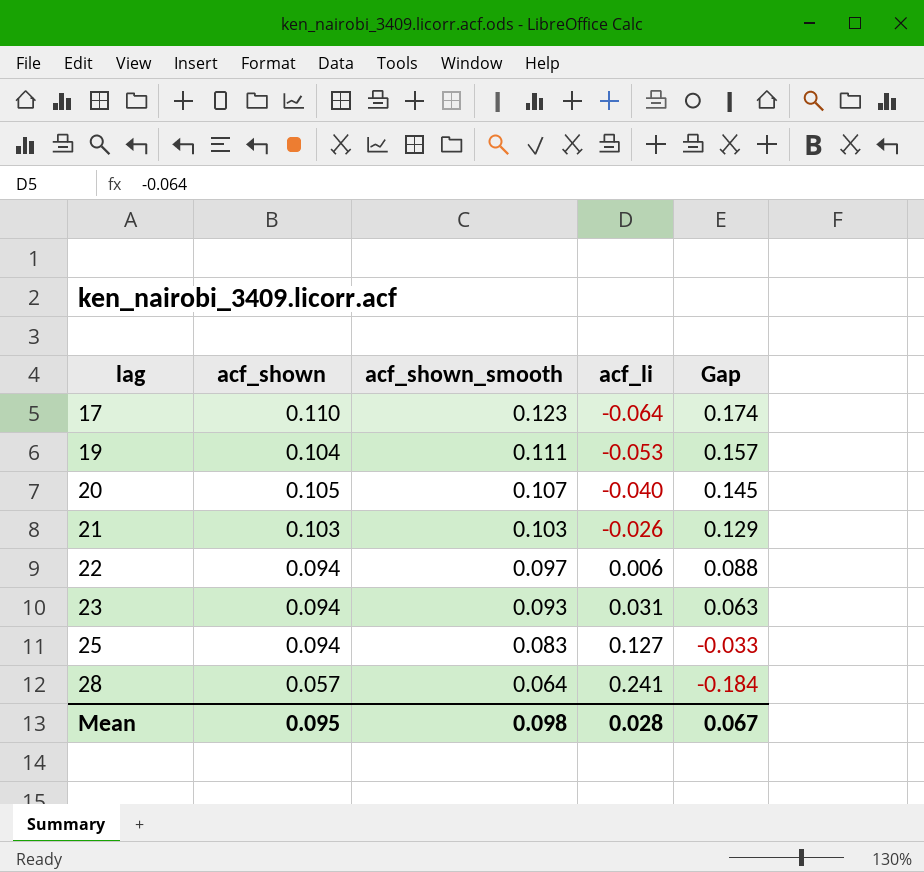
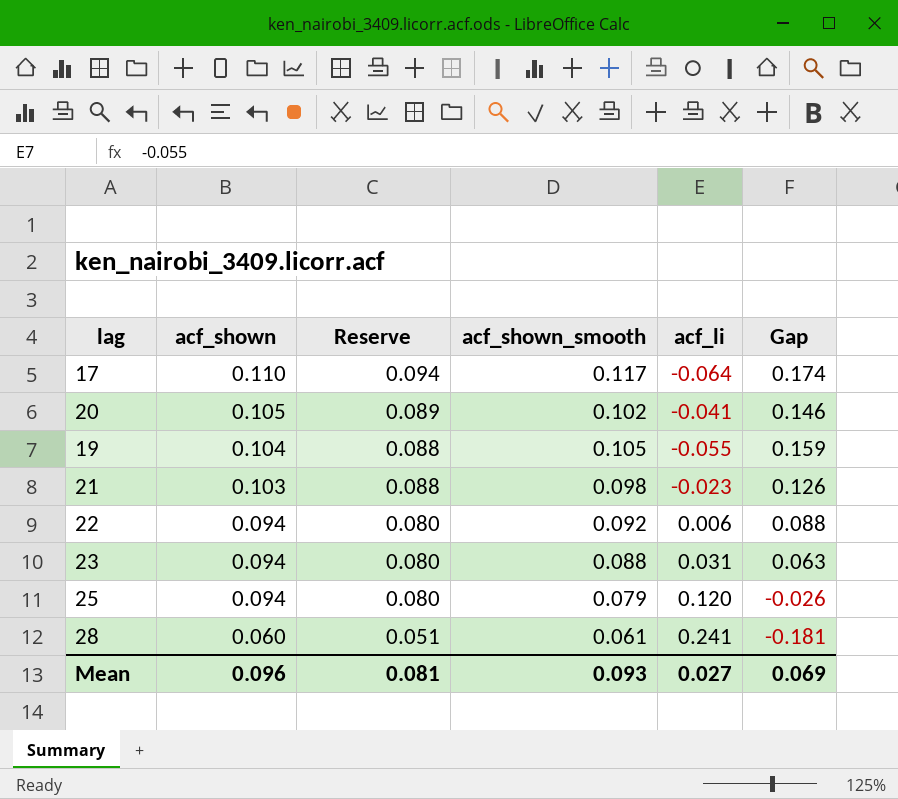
row order: lag ascending -> acf_shown descending
column Reserve | formula: none -> [acf_shown] * 0.85
17 | acf_shown_smooth: 0.123 -> 0.117
20 | acf_shown_smooth: 0.107 -> 0.102
20 | acf_li: -0.040 -> -0.041
20 | Gap: 0.145 -> 0.146
19 | acf_shown_smooth: 0.111 -> 0.105
19 | acf_li: -0.053 -> -0.055
19 | Gap: 0.157 -> 0.159
21 | acf_shown_smooth: 0.103 -> 0.098
21 | acf_li: -0.026 -> -0.023
21 | Gap: 0.129 -> 0.126
22 | acf_shown_smooth: 0.097 -> 0.092
23 | acf_shown_smooth: 0.093 -> 0.088
25 | acf_shown_smooth: 0.083 -> 0.079
25 | acf_li: 0.127 -> 0.120
25 | Gap: -0.033 -> -0.026
28 | acf_shown: 0.057 -> 0.060
28 | acf_shown_smooth: 0.064 -> 0.061
28 | Gap: -0.184 -> -0.181
Mean | acf_shown: 0.095 -> 0.096
Mean | acf_shown_smooth: 0.098 -> 0.093
Mean | acf_li: 0.028 -> 0.027
Mean | Gap: 0.067 -> 0.069

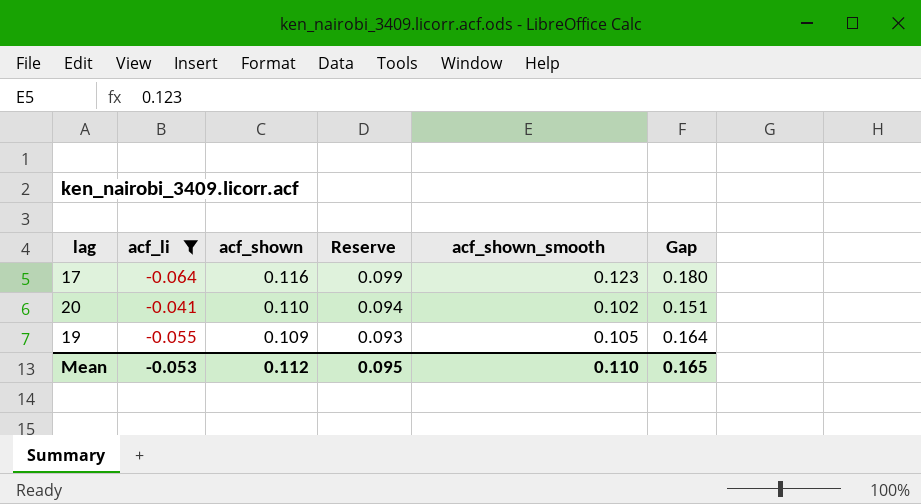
filter: none -> acf_li <= -0.041
column acf_li | position: 5 -> 2
17 | acf_shown: 0.110 -> 0.116
17 | Reserve: 0.094 -> 0.099
17 | acf_shown_smooth: 0.117 -> 0.123
17 | Gap: 0.174 -> 0.180
20 | acf_shown: 0.105 -> 0.110
20 | Reserve: 0.089 -> 0.094
20 | Gap: 0.146 -> 0.151
19 | acf_shown: 0.104 -> 0.109
19 | Reserve: 0.088 -> 0.093
19 | Gap: 0.159 -> 0.164
Mean | acf_li: 0.027 -> -0.053
Mean | acf_shown: 0.096 -> 0.112
Mean | Reserve: 0.081 -> 0.095
Mean | acf_shown_smooth: 0.093 -> 0.110
Mean | Gap: 0.069 -> 0.165

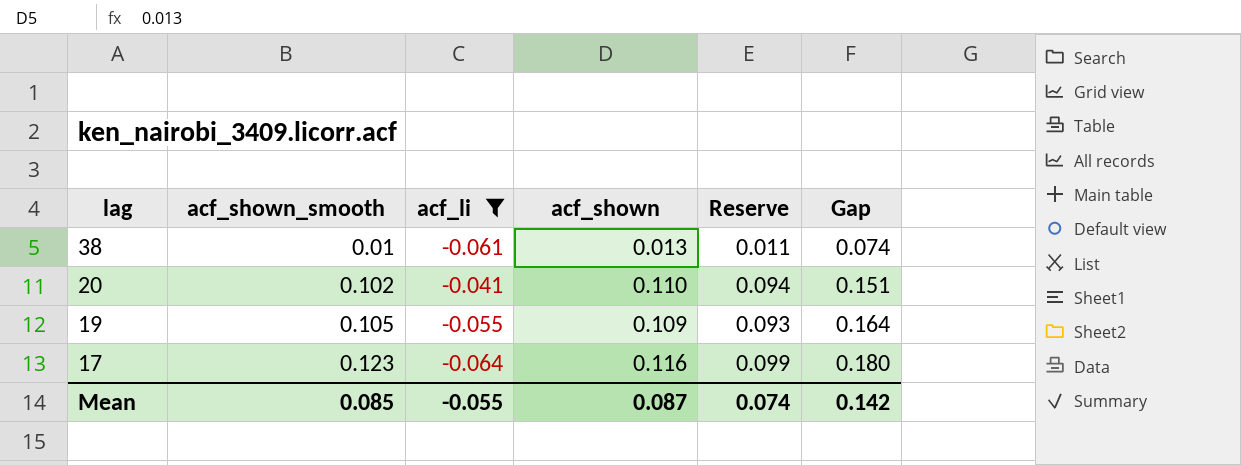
row order: acf_shown descending -> lag descending
column acf_shown_smooth | position: 5 -> 2
row 38: none -> 0.01 | -0.061 | 0.013 | 0.011 | 0.074
Mean | acf_shown_smooth: 0.110 -> 0.085
Mean | acf_li: -0.053 -> -0.055
Mean | acf_shown: 0.112 -> 0.087
Mean | Reserve: 0.095 -> 0.074
Mean | Gap: 0.165 -> 0.142

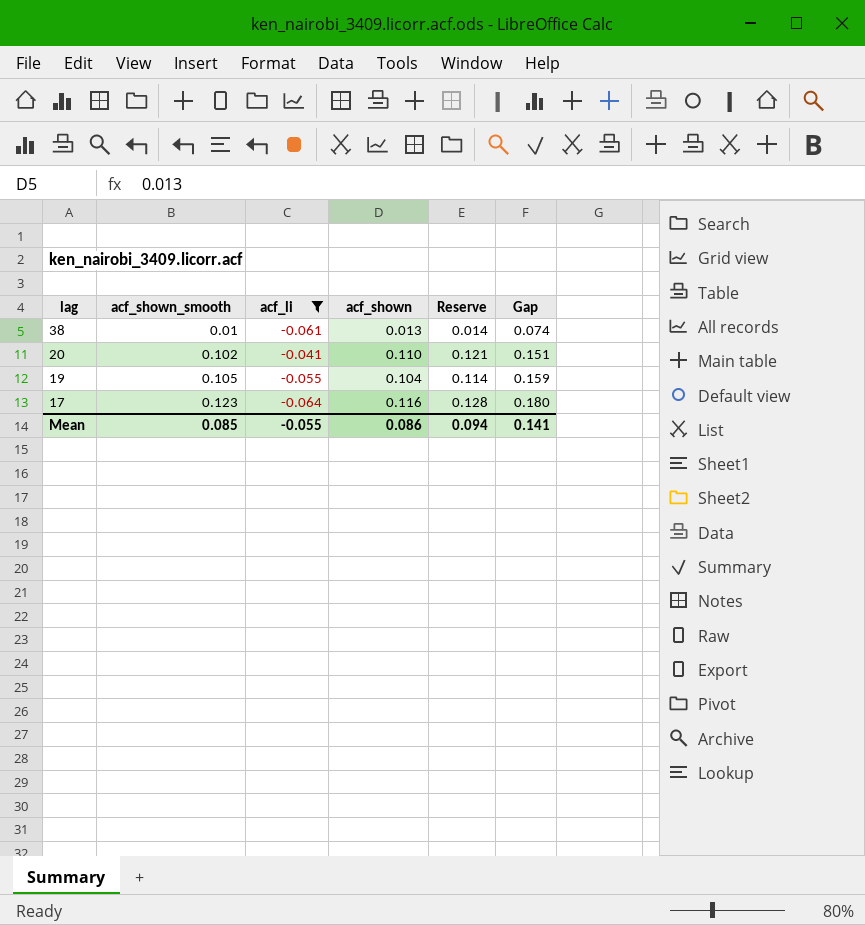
column Reserve | formula: [acf_shown] * 0.85 -> [acf_shown] * 1.1
19 | acf_shown: 0.109 -> 0.104
19 | Gap: 0.164 -> 0.159
Mean | acf_shown: 0.087 -> 0.086
Mean | Reserve: 0.074 -> 0.094
Mean | Gap: 0.142 -> 0.141

